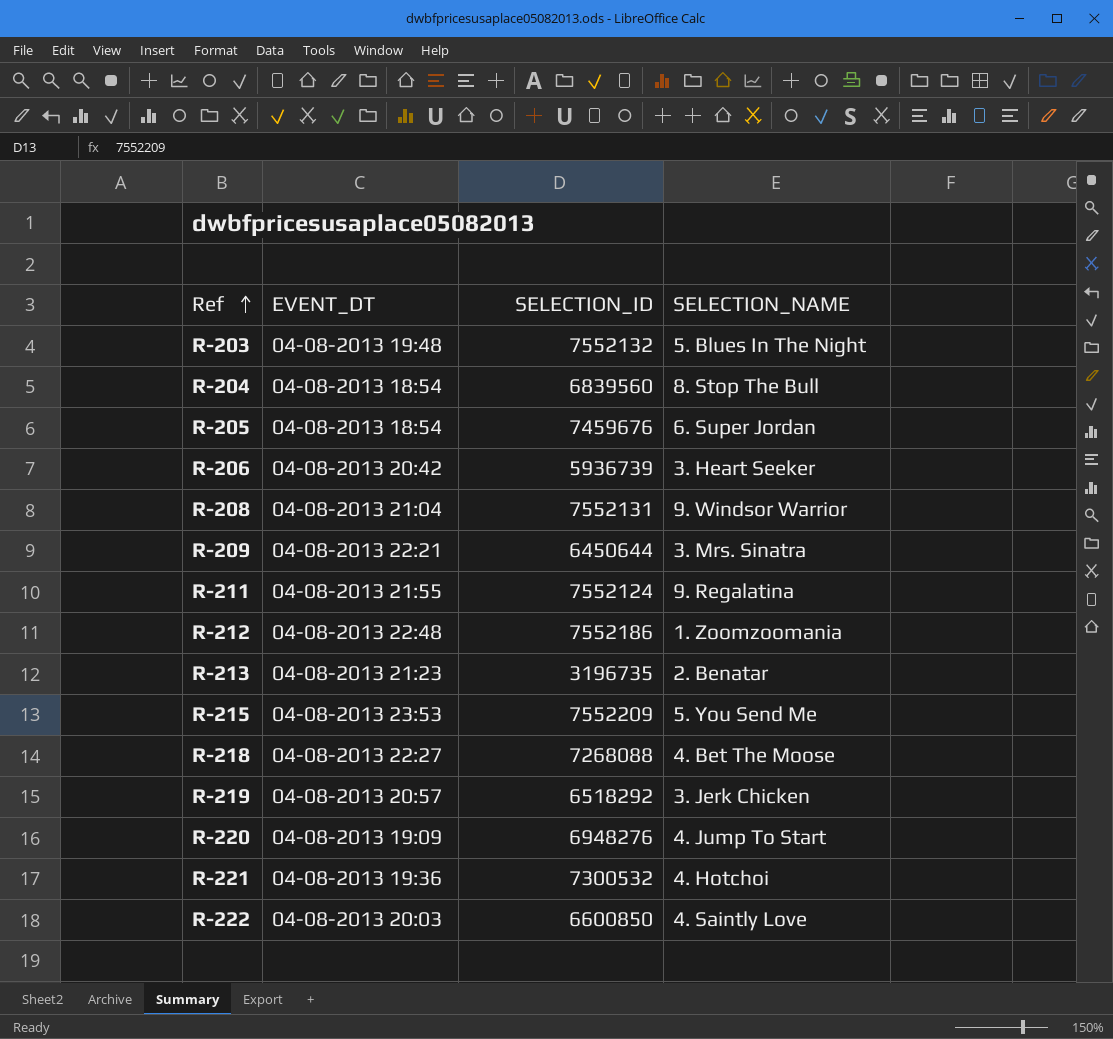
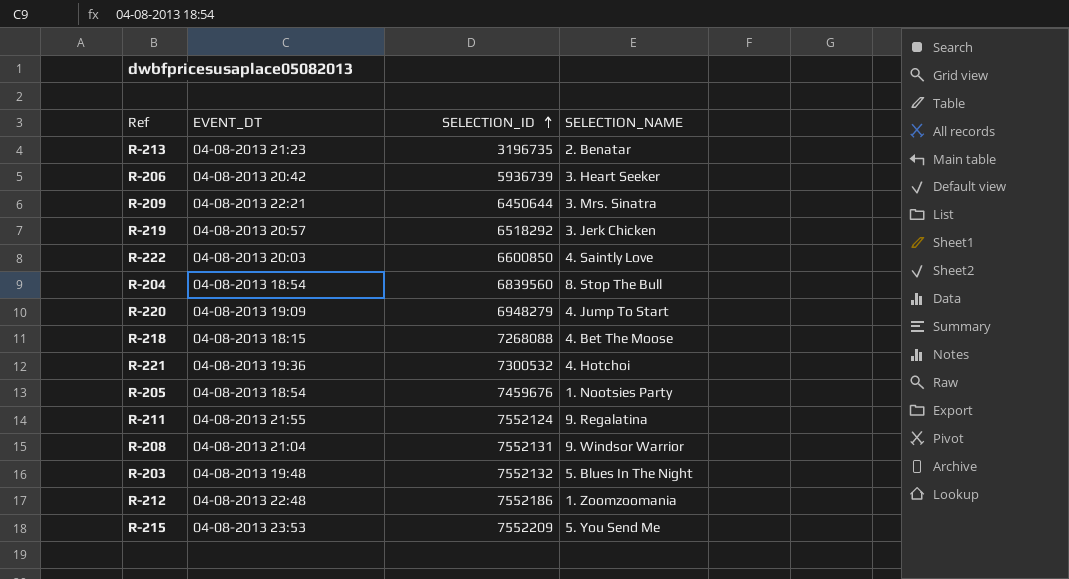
row order: Ref ascending -> SELECTION_ID ascending
R-220 | SELECTION_ID: 6948276 -> 6948279
R-218 | EVENT_DT: 04-08-2013 22:27 -> 04-08-2013 18:15
R-205 | SELECTION_NAME: 6. Super Jordan -> 1. Nootsies Party

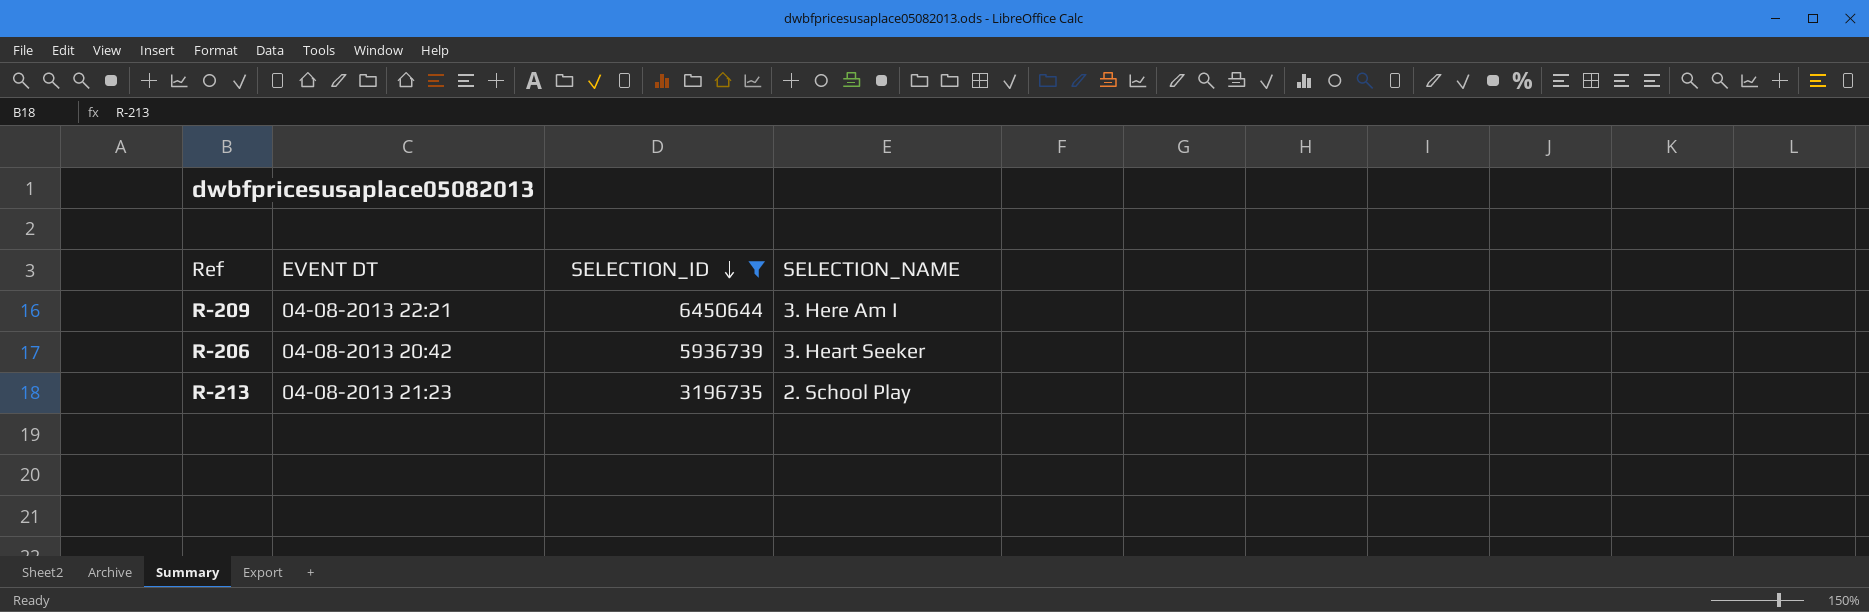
filter: none -> SELECTION_ID <= 6450644
row order: SELECTION_ID ascending -> SELECTION_ID descending
column name: EVENT_DT -> EVENT DT
R-209 | SELECTION_NAME: 3. Mrs. Sinatra -> 3. Here Am I
R-213 | SELECTION_NAME: 2. Benatar -> 2. School Play

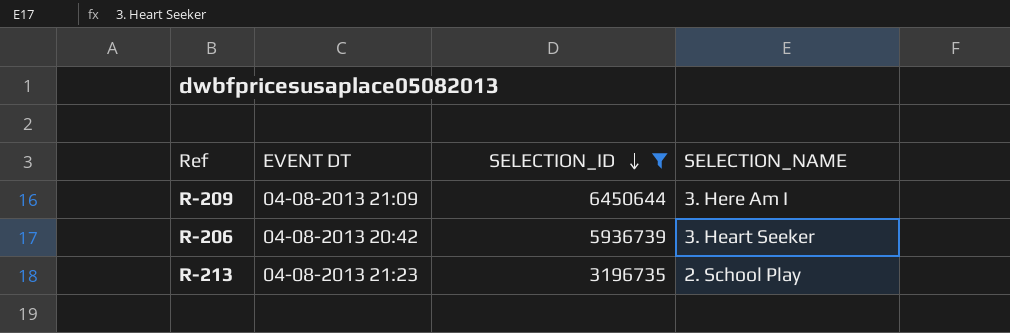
R-209 | EVENT DT: 04-08-2013 22:21 -> 04-08-2013 21:09

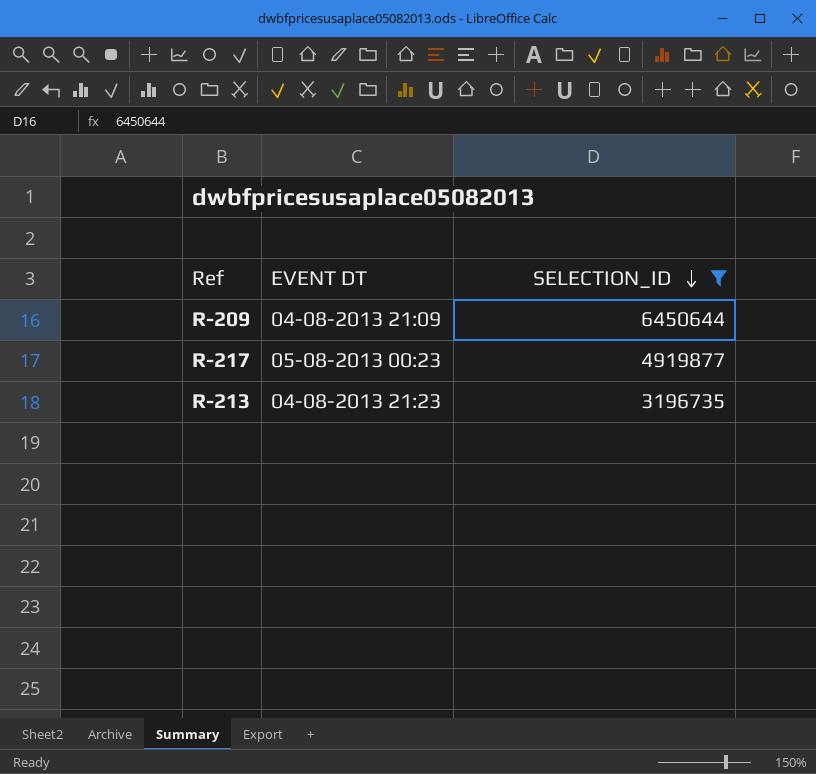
column SELECTION_NAME | position: 4 -> none
row R-206: 04-08-2013 20:42 | 5936739 | 3. Heart Seeker -> none
row R-217: none -> 05-08-2013 00:23 | 4919877

